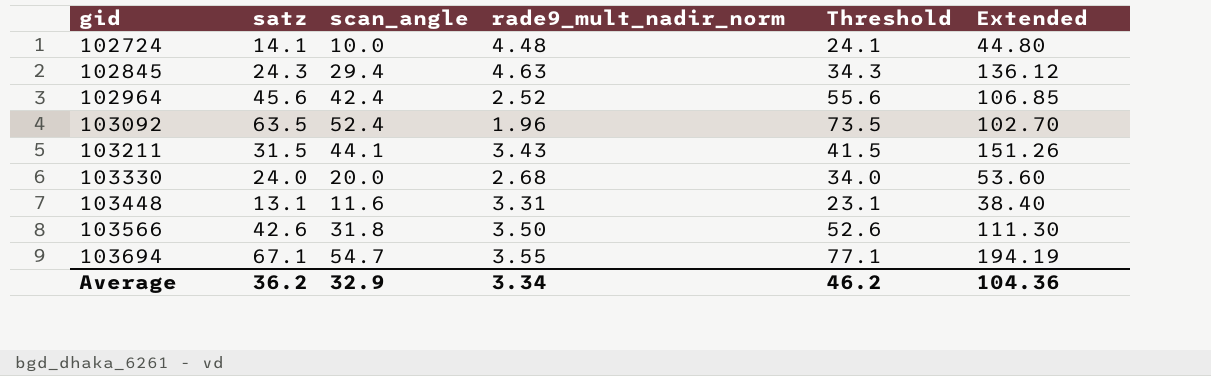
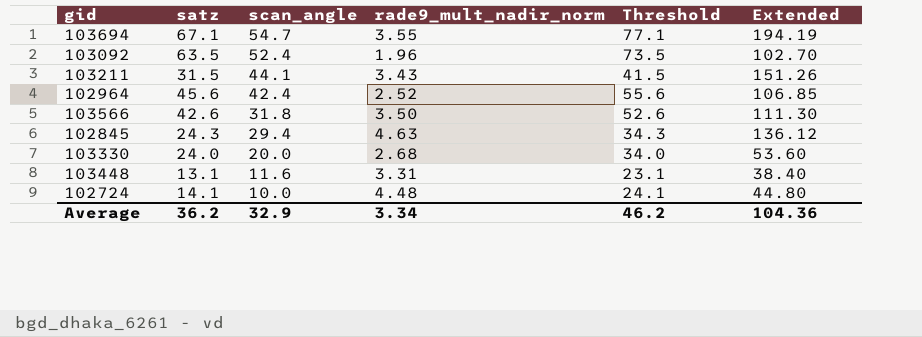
row order: gid ascending -> scan_angle descending

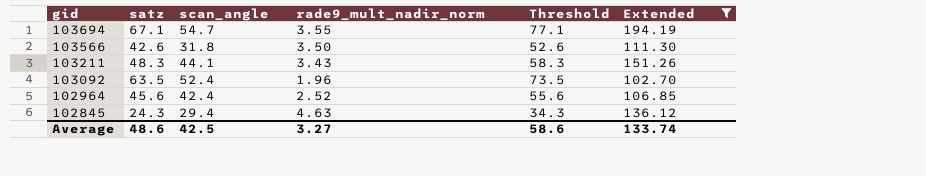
filter: none -> Extended >= 102.70
row order: scan_angle descending -> gid descending
103211 | satz: 31.5 -> 48.3
103211 | Threshold: 41.5 -> 58.3
Average | satz: 36.2 -> 48.6
Average | scan_angle: 32.9 -> 42.5
Average | rade9_mult_nadir_norm: 3.34 -> 3.27
Average | Threshold: 46.2 -> 58.6
Average | Extended: 104.36 -> 133.74

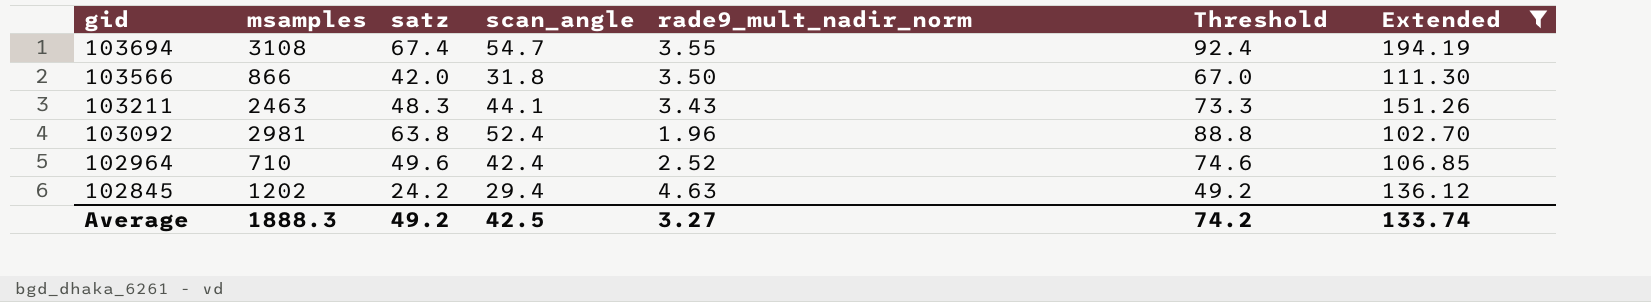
column msamples | position: none -> 2
column Threshold | formula: [satz] + 10 -> [satz] + 25
103694 | satz: 67.1 -> 67.4
103566 | satz: 42.6 -> 42.0
103092 | satz: 63.5 -> 63.8
102964 | satz: 45.6 -> 49.6
102845 | satz: 24.3 -> 24.2
Average | satz: 48.6 -> 49.2
Average | Threshold: 58.6 -> 74.2

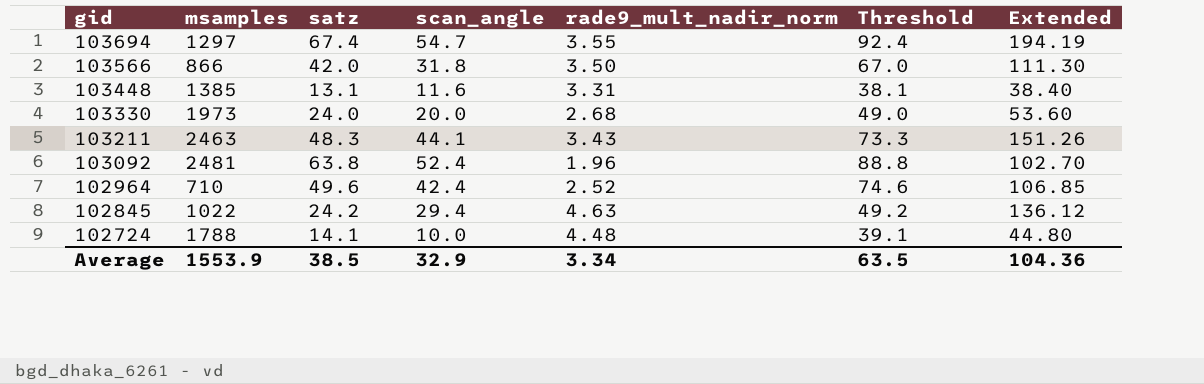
filter: Extended >= 102.70 -> none
103694 | msamples: 3108 -> 1297
103092 | msamples: 2981 -> 2481
102845 | msamples: 1202 -> 1022
Average | msamples: 1888.3 -> 1553.9
Average | satz: 49.2 -> 38.5
Average | scan_angle: 42.5 -> 32.9
Average | rade9_mult_nadir_norm: 3.27 -> 3.34
Average | Threshold: 74.2 -> 63.5
Average | Extended: 133.74 -> 104.36

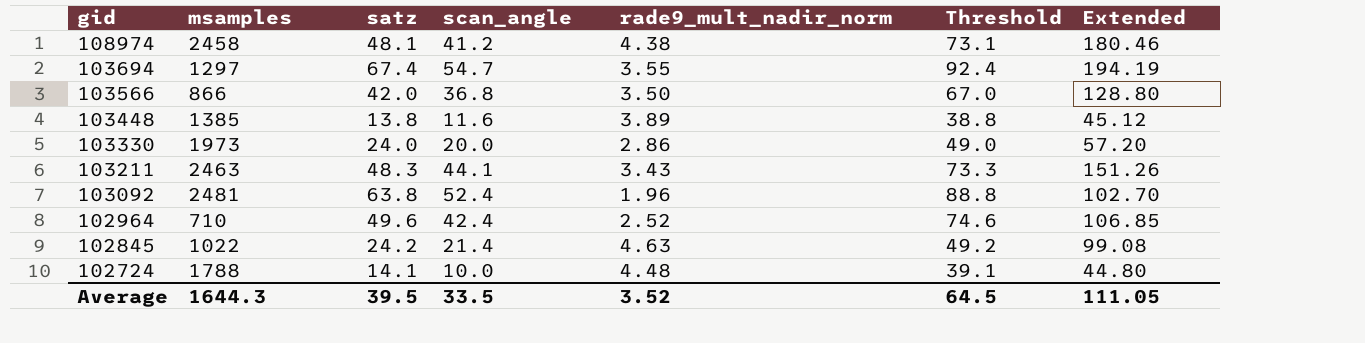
row 108974: none -> 2458 | 48.1 | 41.2 | 4.38 | 73.1 | 180.46
103566 | scan_angle: 31.8 -> 36.8
103566 | Extended: 111.30 -> 128.80
103448 | satz: 13.1 -> 13.8
103448 | rade9_mult_nadir_norm: 3.31 -> 3.89
103448 | Threshold: 38.1 -> 38.8
103448 | Extended: 38.40 -> 45.12
103330 | rade9_mult_nadir_norm: 2.68 -> 2.86
103330 | Extended: 53.60 -> 57.20
102845 | scan_angle: 29.4 -> 21.4
102845 | Extended: 136.12 -> 99.08
Average | msamples: 1553.9 -> 1644.3
Average | satz: 38.5 -> 39.5
Average | scan_angle: 32.9 -> 33.5
Average | rade9_mult_nadir_norm: 3.34 -> 3.52
Average | Threshold: 63.5 -> 64.5
Average | Extended: 104.36 -> 111.05

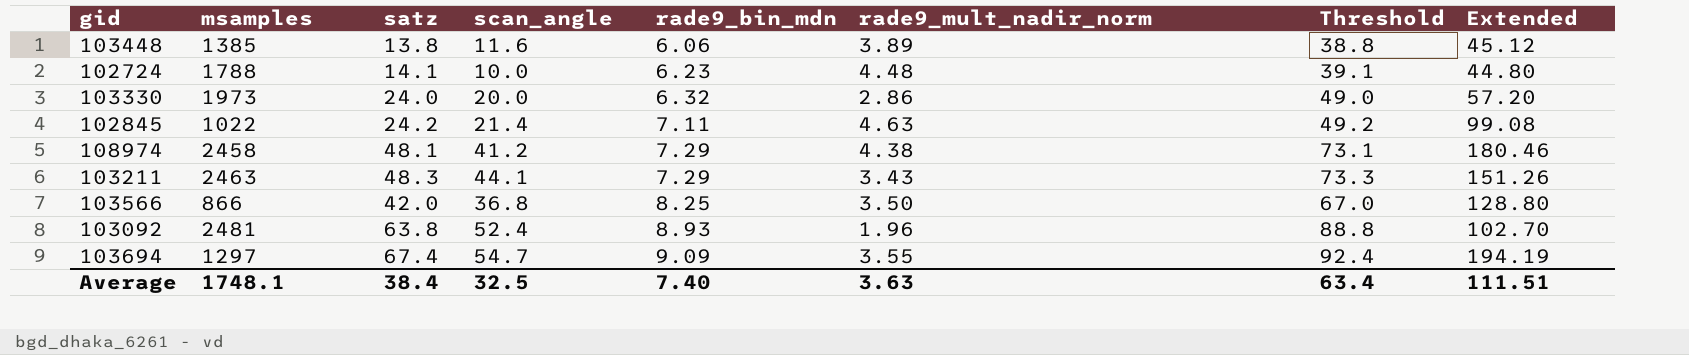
row order: gid descending -> rade9_bin_mdn ascending
column rade9_bin_mdn | position: none -> 5
row 102964: 710 | 49.6 | 42.4 | 2.52 | 74.6 | 106.85 -> none
Average | msamples: 1644.3 -> 1748.1
Average | satz: 39.5 -> 38.4
Average | scan_angle: 33.5 -> 32.5
Average | rade9_mult_nadir_norm: 3.52 -> 3.63
Average | Threshold: 64.5 -> 63.4
Average | Extended: 111.05 -> 111.51

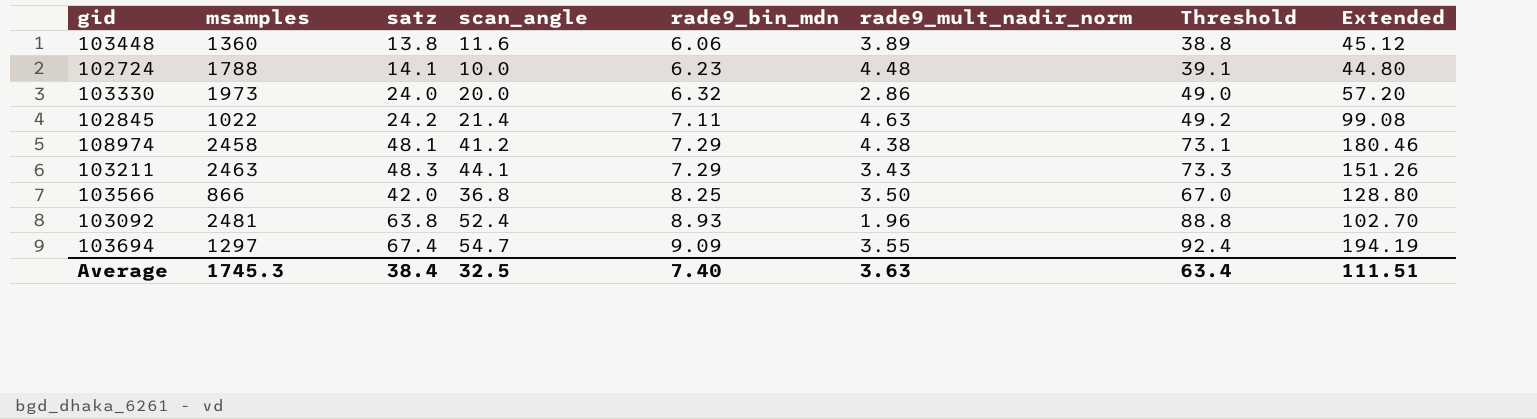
103448 | msamples: 1385 -> 1360
Average | msamples: 1748.1 -> 1745.3

